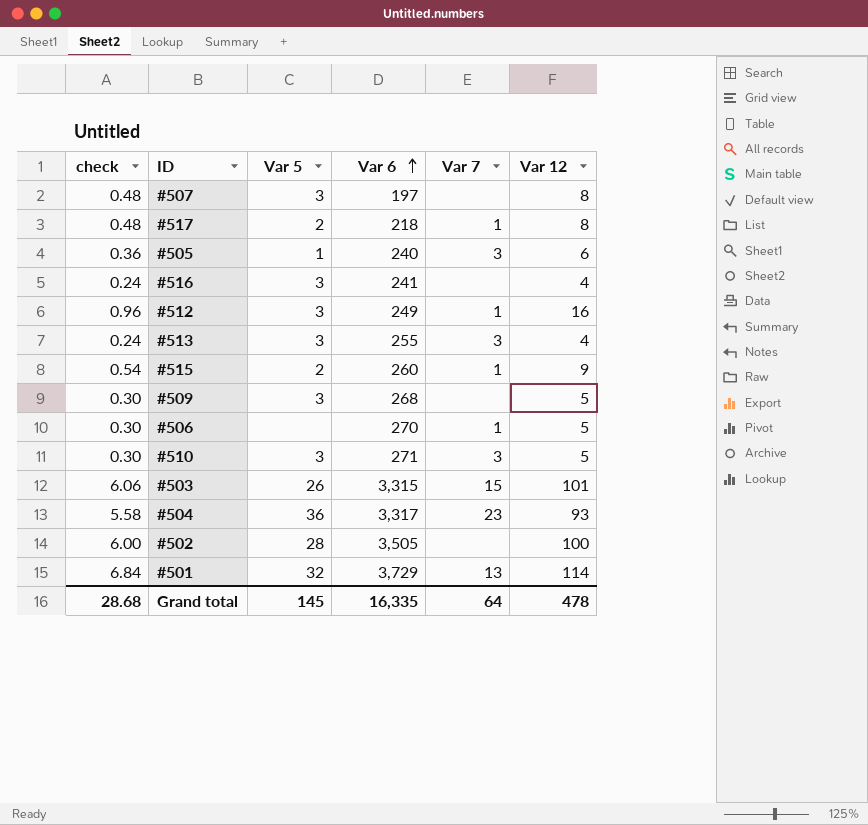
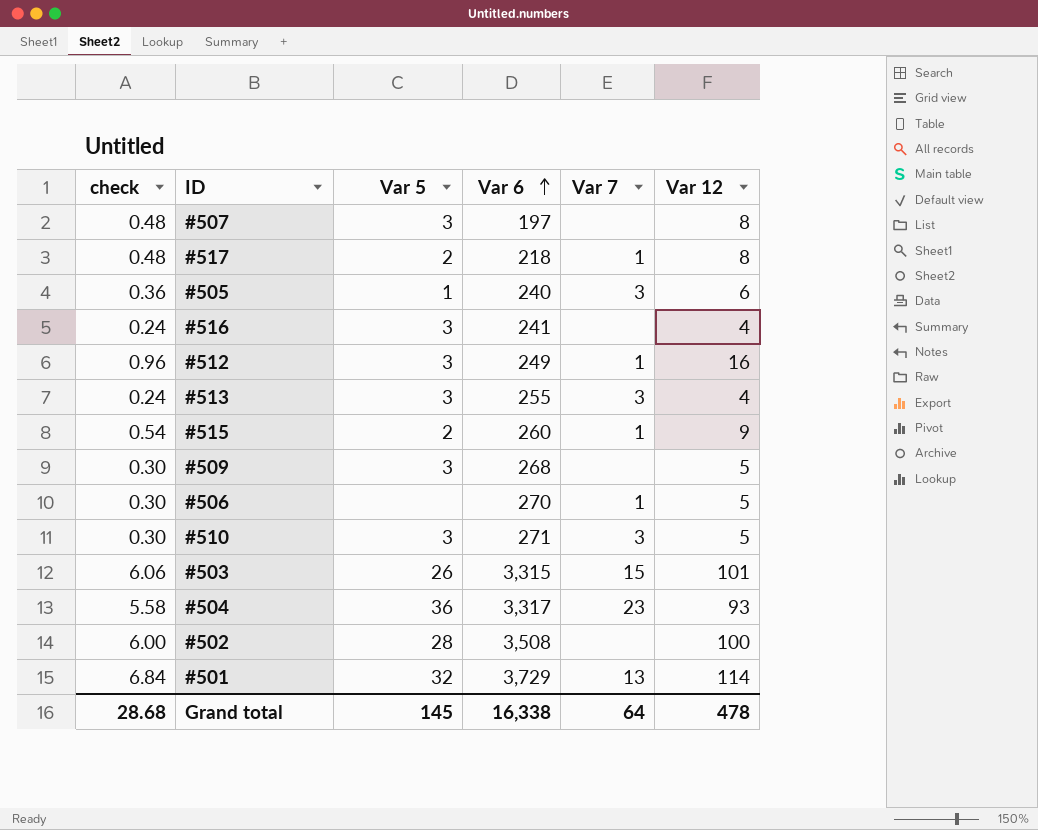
#502 | Var 6: 3,505 -> 3,508
Grand total | Var 6: 16,335 -> 16,338

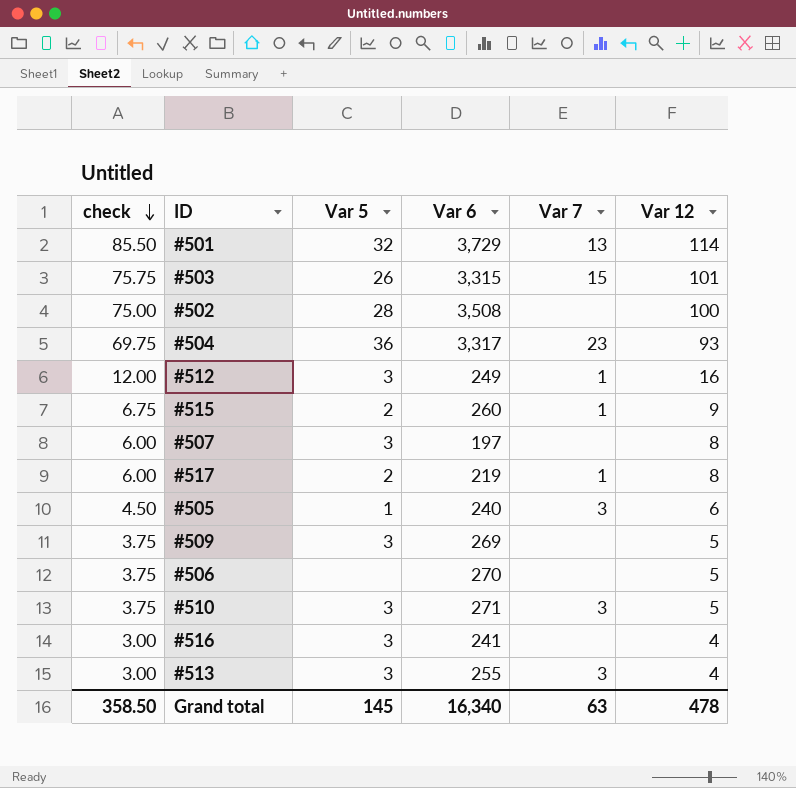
row order: Var 6 ascending -> check descending
column check | formula: [Var 12] * 0.06 -> [Var 12] * 0.75
#517 | Var 6: 218 -> 219
#509 | Var 6: 268 -> 269
#506 | Var 7: 1 -> none
Grand total | check: 28.68 -> 358.50
Grand total | Var 6: 16,338 -> 16,340
Grand total | Var 7: 64 -> 63

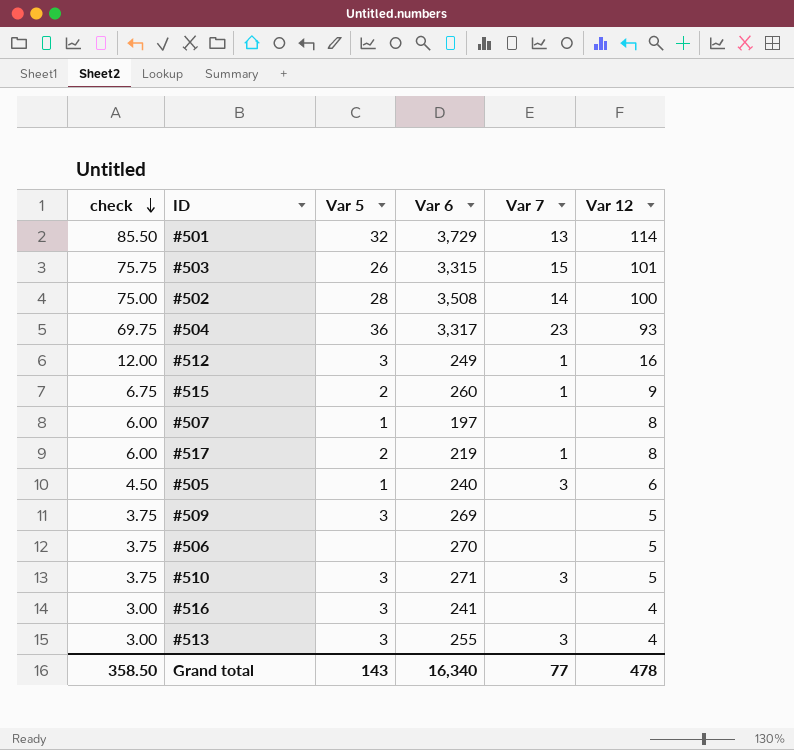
#502 | Var 7: none -> 14
#507 | Var 5: 3 -> 1
Grand total | Var 5: 145 -> 143
Grand total | Var 7: 63 -> 77

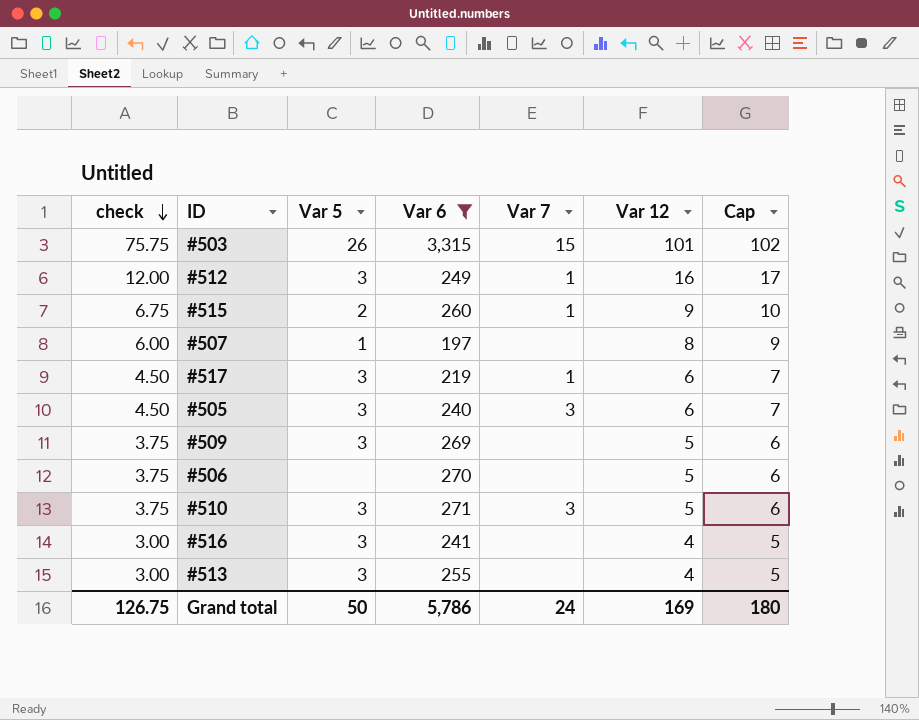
filter: none -> Var 6 <= 3,315
column Cap | formula: none -> [Var 12] + 1
#517 | check: 6.00 -> 4.50
#517 | Var 5: 2 -> 3
#517 | Var 12: 8 -> 6
#505 | Var 5: 1 -> 3
#513 | Var 7: 3 -> none
Grand total | check: 358.50 -> 126.75
Grand total | Var 5: 143 -> 50
Grand total | Var 6: 16,340 -> 5,786
Grand total | Var 7: 77 -> 24
Grand total | Var 12: 478 -> 169

